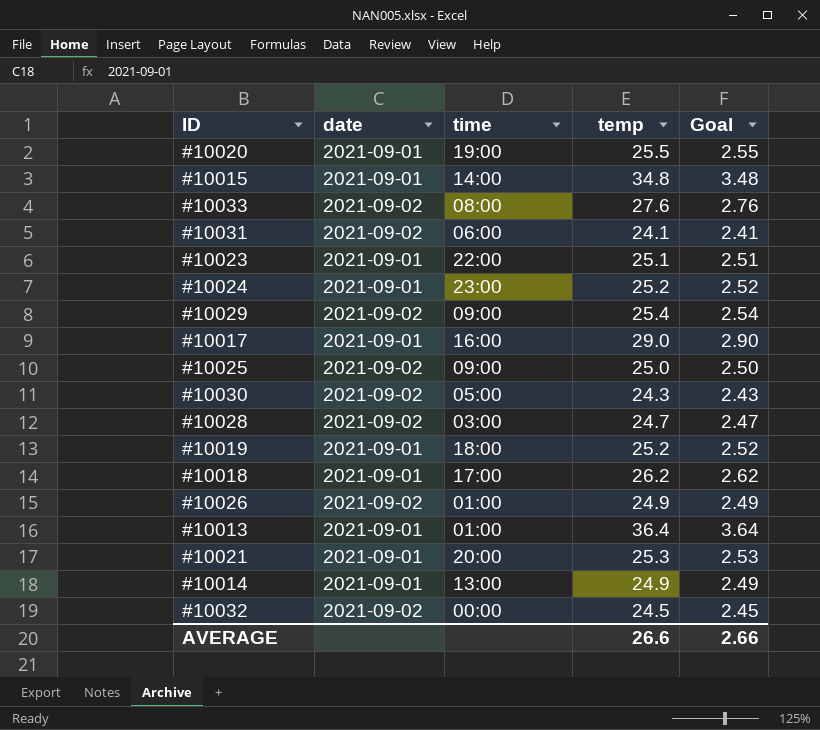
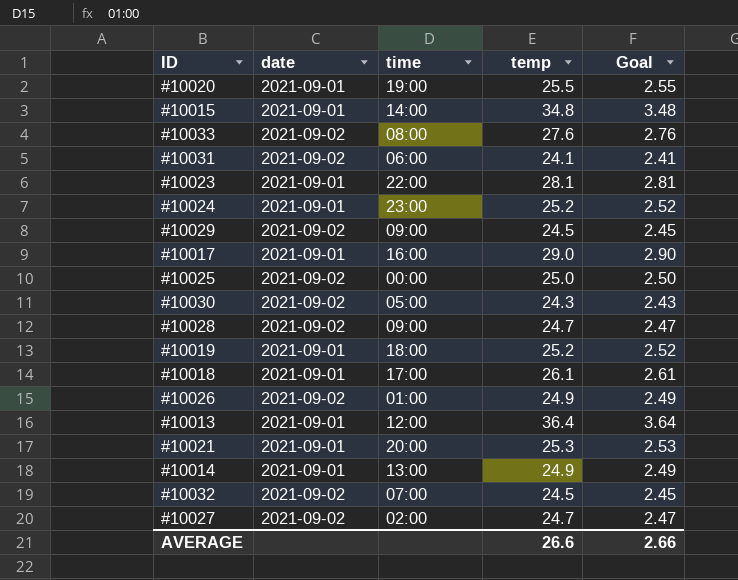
#10023 | temp: 25.1 -> 28.1
#10023 | Goal: 2.51 -> 2.81
#10029 | temp: 25.4 -> 24.5
#10029 | Goal: 2.54 -> 2.45
#10025 | time: 09:00 -> 00:00
#10028 | time: 03:00 -> 09:00
#10018 | temp: 26.2 -> 26.1
#10018 | Goal: 2.62 -> 2.61
#10013 | time: 01:00 -> 12:00
#10032 | time: 00:00 -> 07:00
row #10027: none -> 2021-09-02 | 02:00 | 24.7 | 2.47

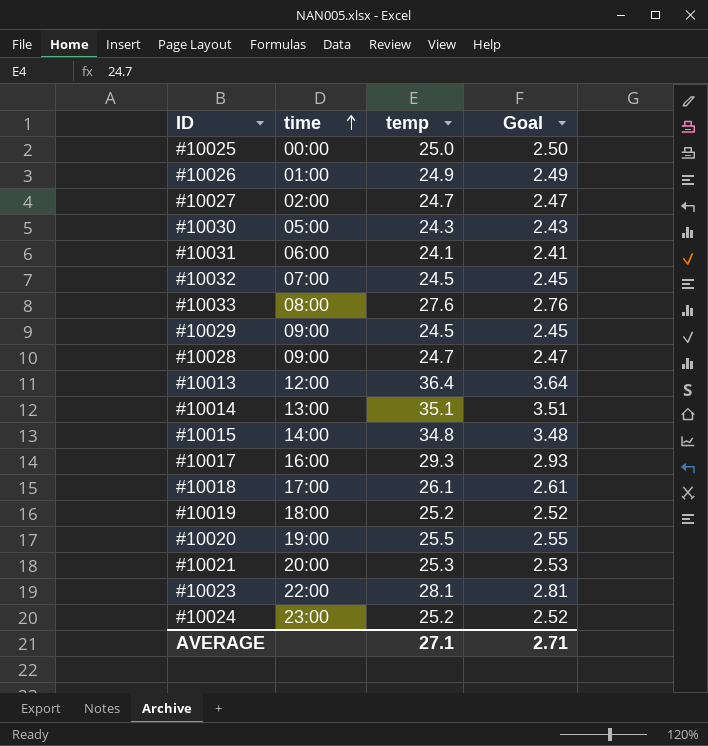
row order: none -> time ascending
column date | position: 2 -> none
#10014 | temp: 24.9 -> 35.1
#10014 | Goal: 2.49 -> 3.51
#10017 | temp: 29.0 -> 29.3
#10017 | Goal: 2.90 -> 2.93
AVERAGE | temp: 26.6 -> 27.1
AVERAGE | Goal: 2.66 -> 2.71

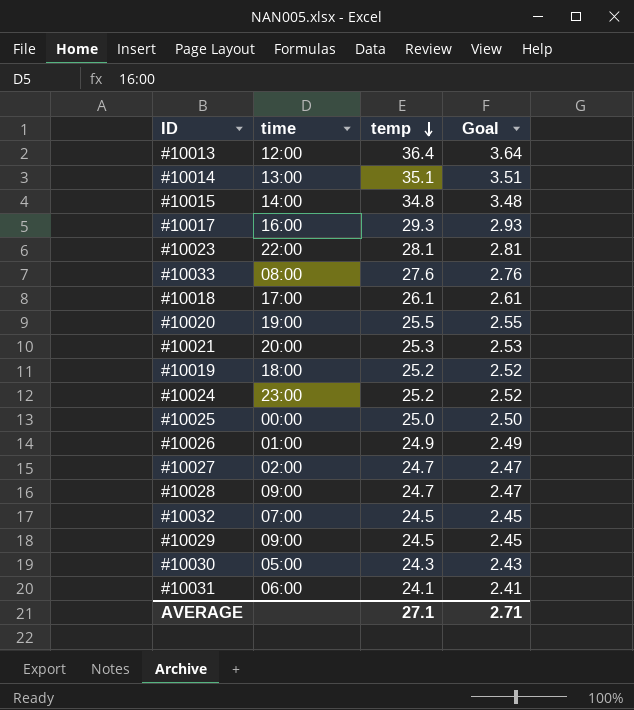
row order: time ascending -> temp descending

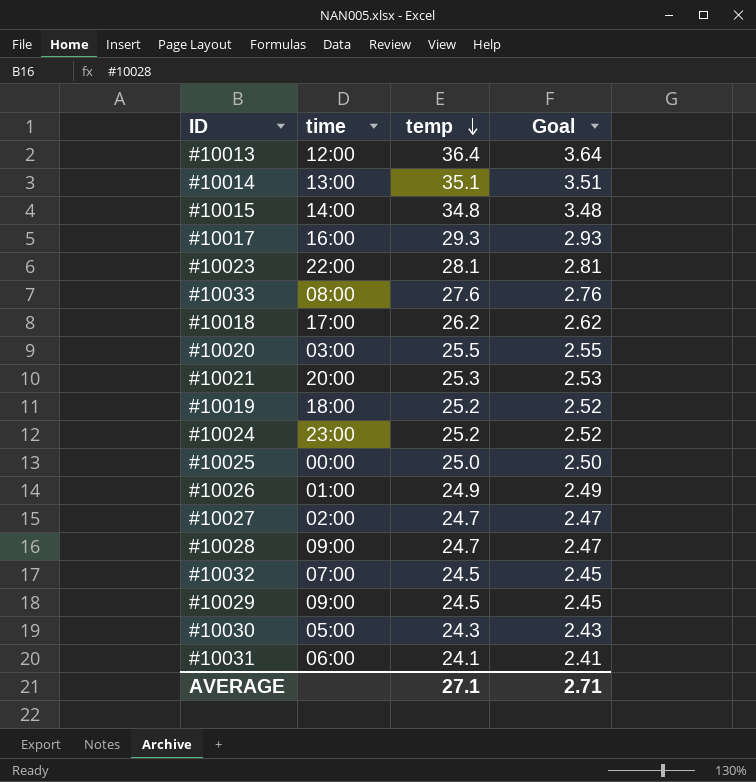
#10018 | temp: 26.1 -> 26.2
#10018 | Goal: 2.61 -> 2.62
#10020 | time: 19:00 -> 03:00

